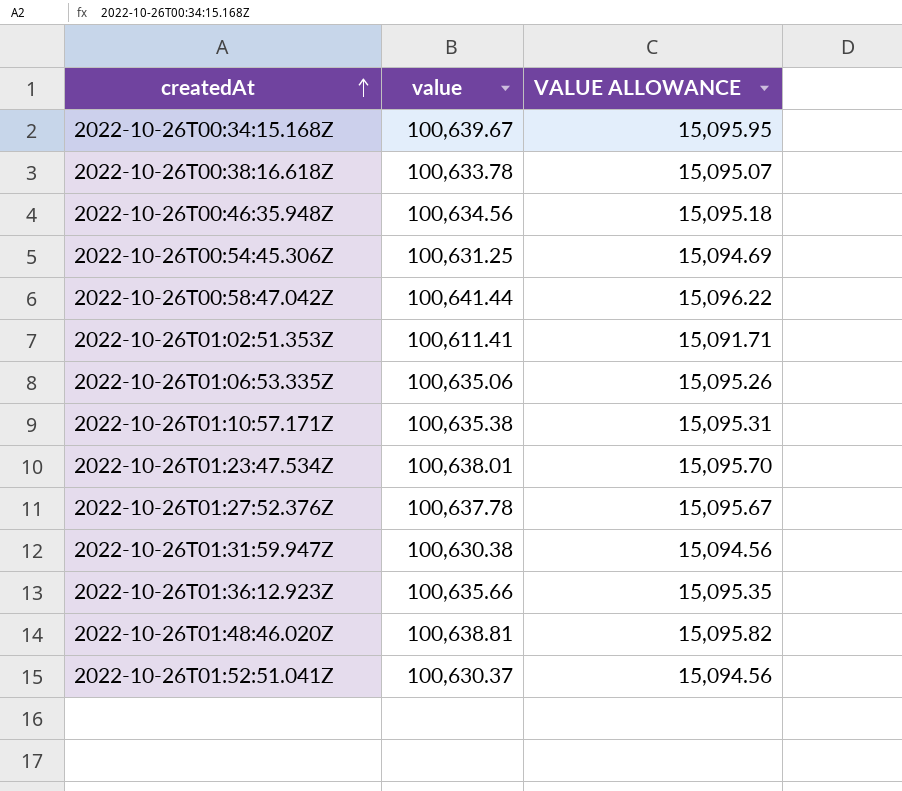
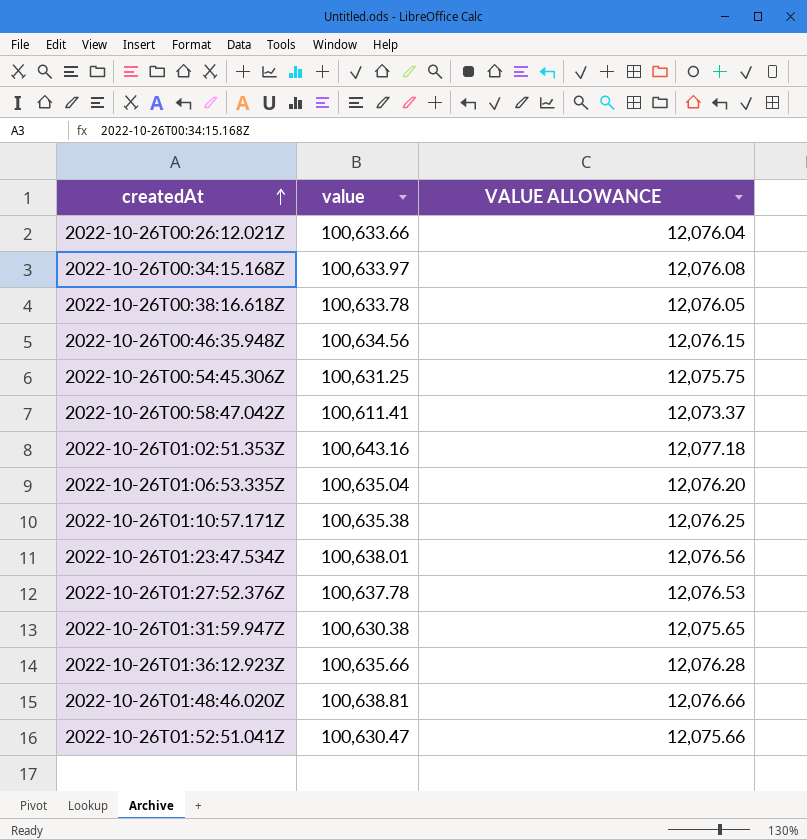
column VALUE ALLOWANCE | formula: [value] * 0.15 -> [value] * 0.12
row 2022-10-26T00:26:12.021Z: none -> 100,633.66 | 12,076.04
2022-10-26T00:34:15.168Z | value: 100,639.67 -> 100,633.97
2022-10-26T00:58:47.042Z | value: 100,641.44 -> 100,611.41
2022-10-26T01:02:51.353Z | value: 100,611.41 -> 100,643.16
2022-10-26T01:06:53.335Z | value: 100,635.06 -> 100,635.04
2022-10-26T01:52:51.041Z | value: 100,630.37 -> 100,630.47

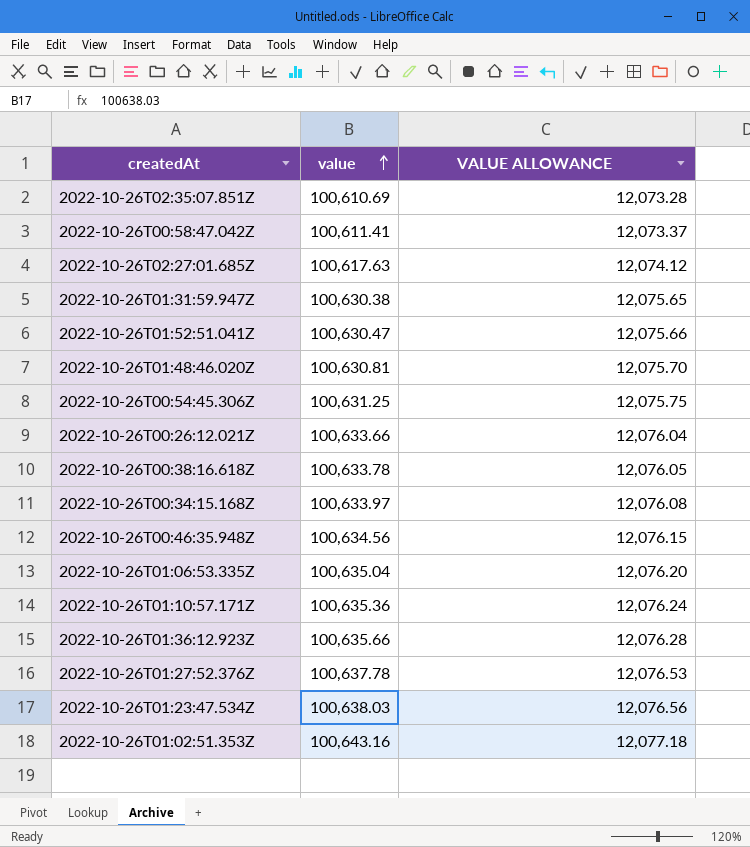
row order: createdAt ascending -> value ascending
row 2022-10-26T02:35:07.851Z: none -> 100,610.69 | 12,073.28
row 2022-10-26T02:27:01.685Z: none -> 100,617.63 | 12,074.12
2022-10-26T01:48:46.020Z | value: 100,638.81 -> 100,630.81
2022-10-26T01:48:46.020Z | VALUE ALLOWANCE: 12,076.66 -> 12,075.70
2022-10-26T01:10:57.171Z | value: 100,635.38 -> 100,635.36
2022-10-26T01:10:57.171Z | VALUE ALLOWANCE: 12,076.25 -> 12,076.24
2022-10-26T01:23:47.534Z | value: 100,638.01 -> 100,638.03

